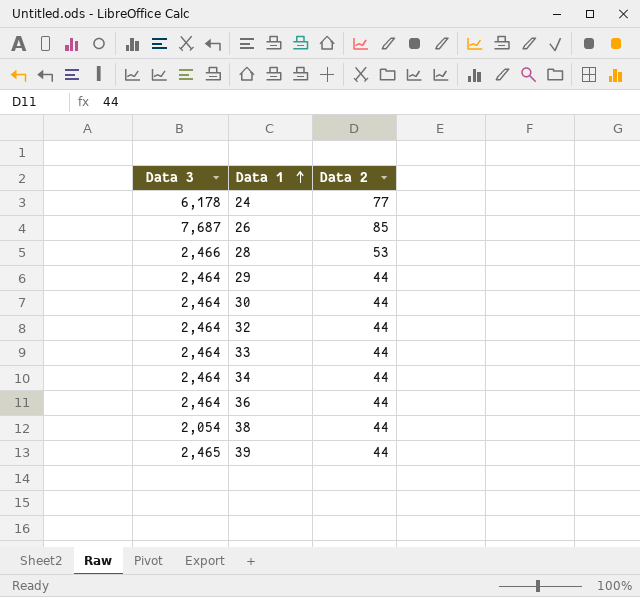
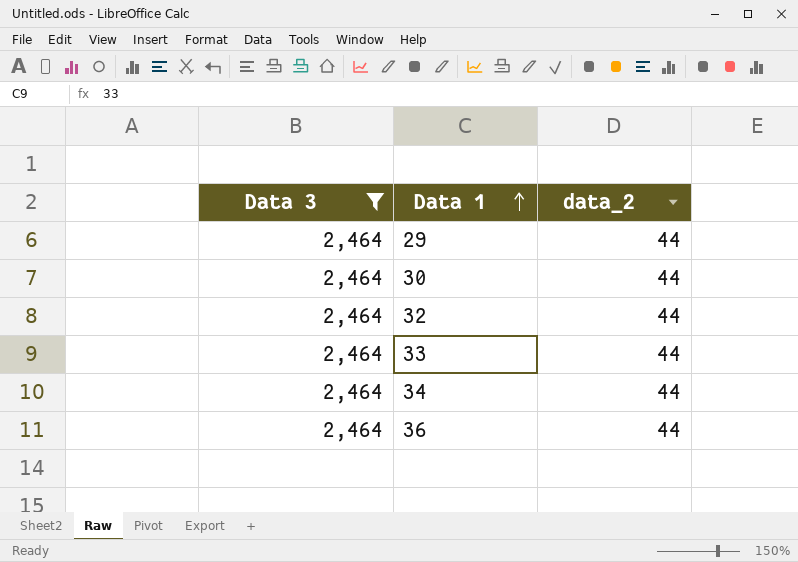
filter: none -> Data 3 = 2,464
column name: Data 2 -> data_2

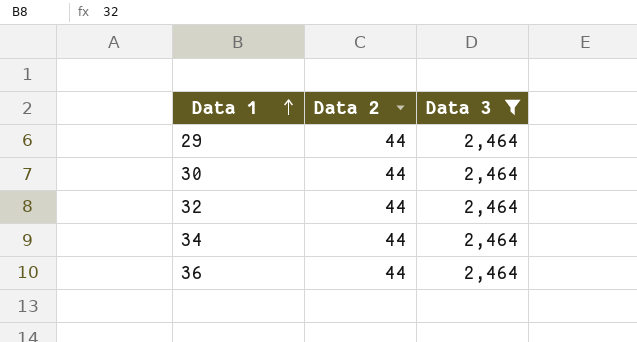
column name: data_2 -> Data 2
column Data 3 | position: 1 -> 3
row 33: 2,464 | 44 -> none

